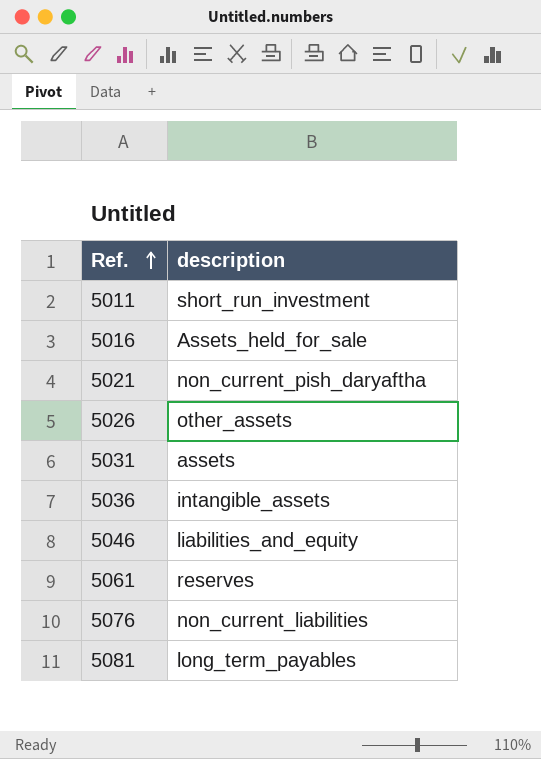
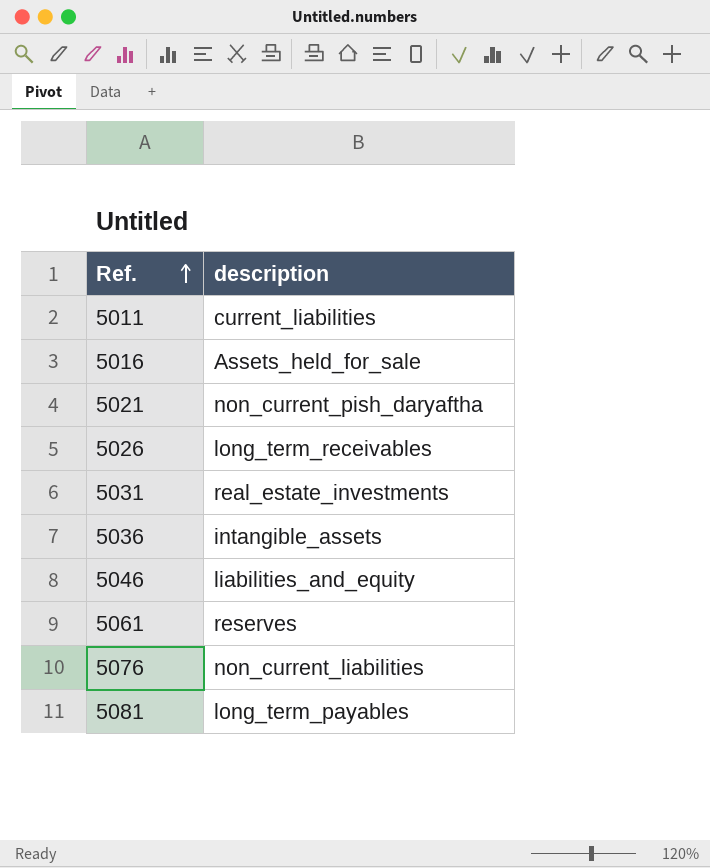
5011 | description: short_run_investment -> current_liabilities
5026 | description: other_assets -> long_term_receivables
5031 | description: assets -> real_estate_investments

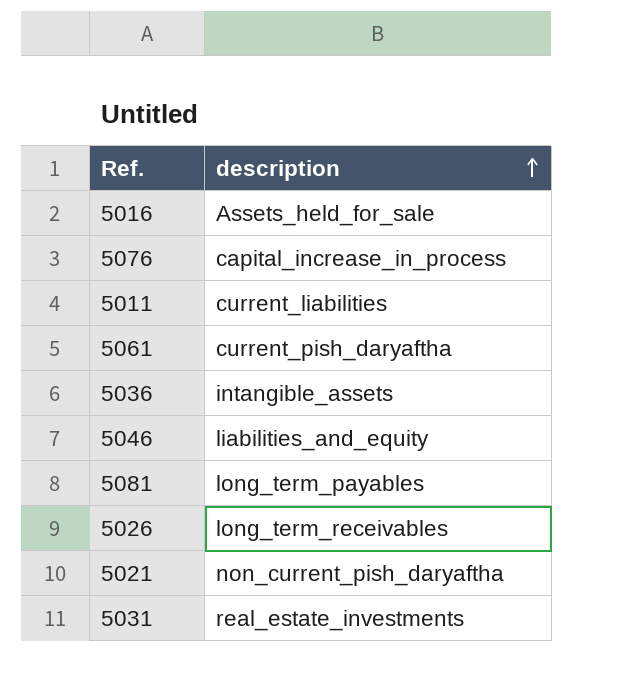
row order: Ref. ascending -> description ascending
5076 | description: non_current_liabilities -> capital_increase_in_process
5061 | description: reserves -> current_pish_daryaftha

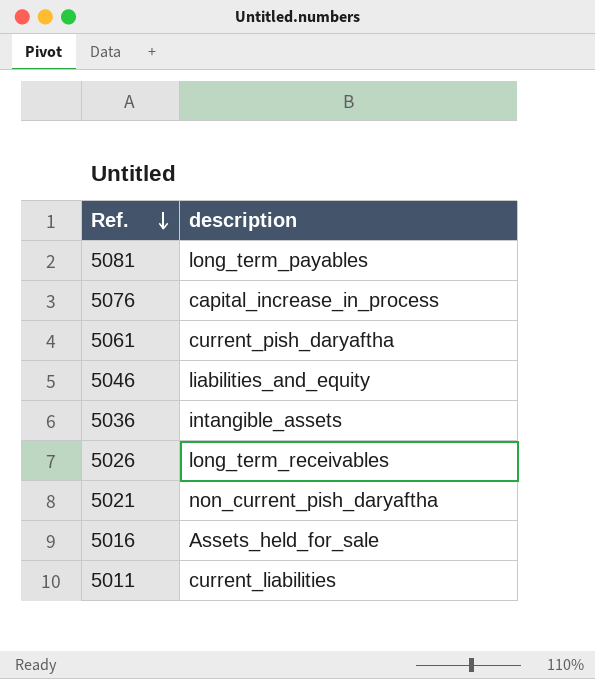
row order: description ascending -> Ref. descending
row 5031: real_estate_investments -> none

